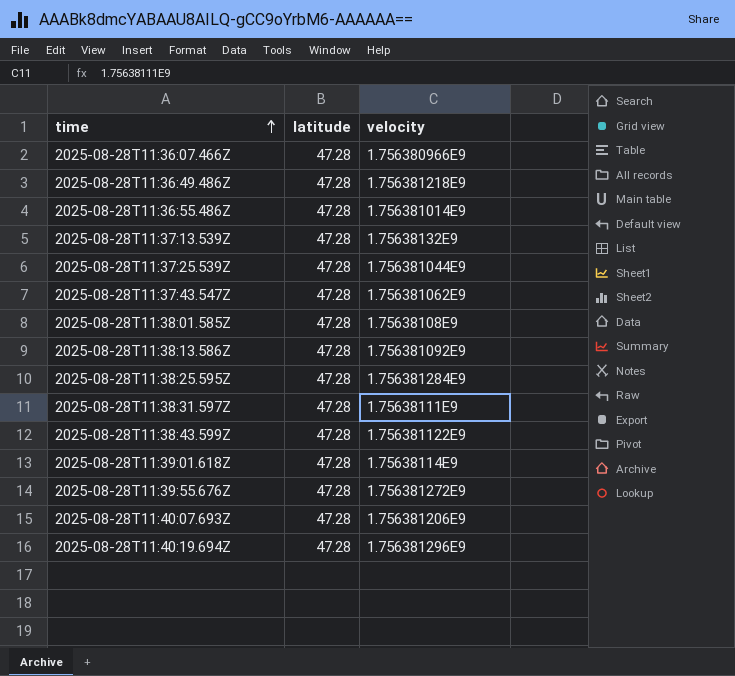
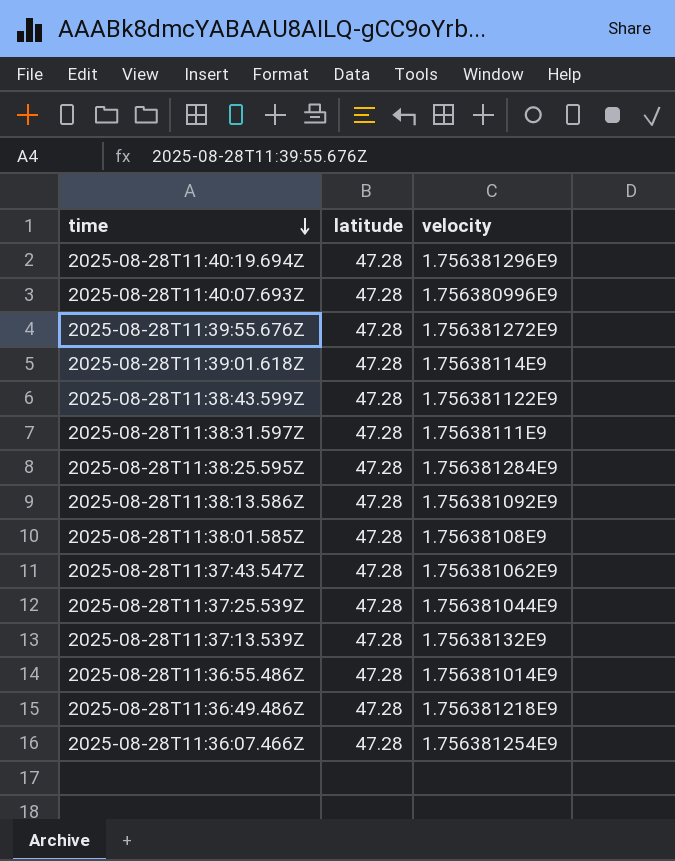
row order: time ascending -> time descending
2025-08-28T11:40:07.693Z | velocity: 1.756381206E9 -> 1.756380996E9
2025-08-28T11:36:07.466Z | velocity: 1.756380966E9 -> 1.756381254E9

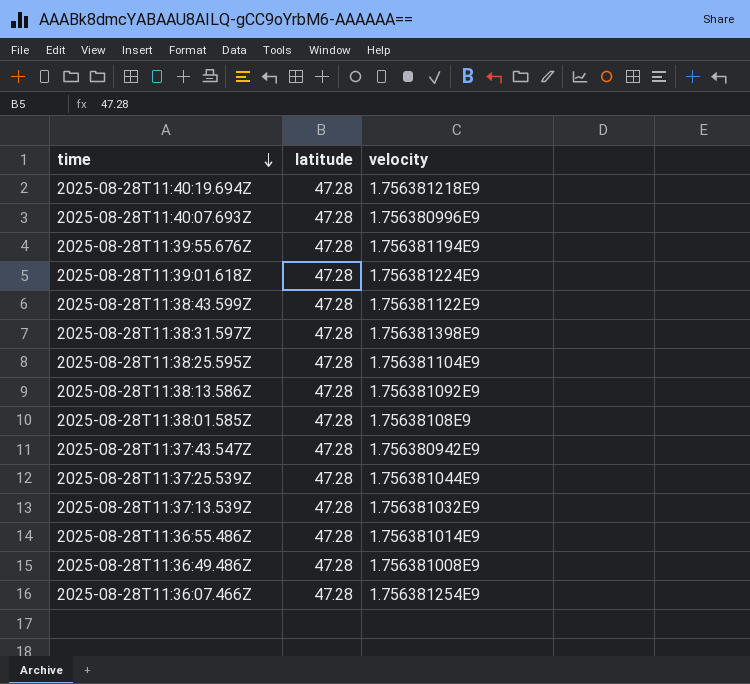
2025-08-28T11:40:19.694Z | velocity: 1.756381296E9 -> 1.756381218E9
2025-08-28T11:39:55.676Z | velocity: 1.756381272E9 -> 1.756381194E9
2025-08-28T11:39:01.618Z | velocity: 1.75638114E9 -> 1.756381224E9
2025-08-28T11:38:31.597Z | velocity: 1.75638111E9 -> 1.756381398E9
2025-08-28T11:38:25.595Z | velocity: 1.756381284E9 -> 1.756381104E9
2025-08-28T11:37:43.547Z | velocity: 1.756381062E9 -> 1.756380942E9
2025-08-28T11:37:13.539Z | velocity: 1.75638132E9 -> 1.756381032E9
2025-08-28T11:36:49.486Z | velocity: 1.756381218E9 -> 1.756381008E9

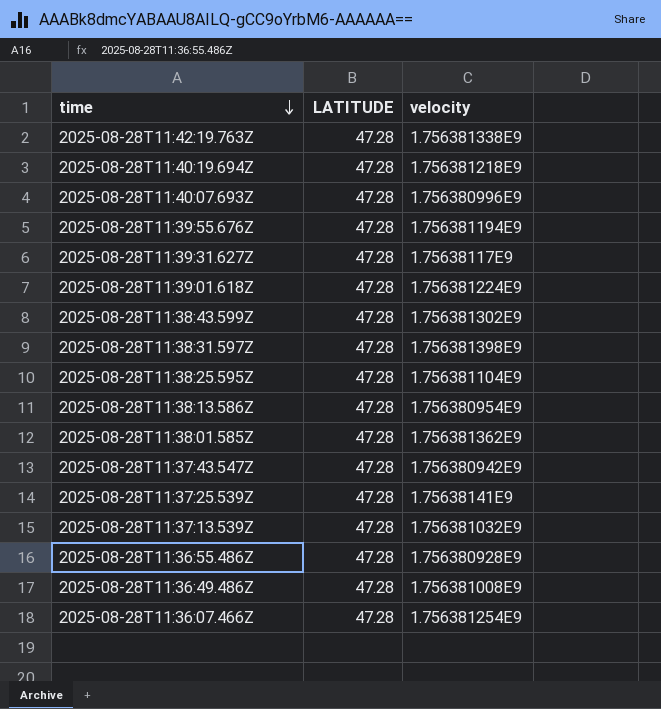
column name: latitude -> LATITUDE
row 2025-08-28T11:42:19.763Z: none -> 47.28 | 1.756381338E9
row 2025-08-28T11:39:31.627Z: none -> 47.28 | 1.75638117E9
2025-08-28T11:38:43.599Z | velocity: 1.756381122E9 -> 1.756381302E9
2025-08-28T11:38:13.586Z | velocity: 1.756381092E9 -> 1.756380954E9
2025-08-28T11:38:01.585Z | velocity: 1.75638108E9 -> 1.756381362E9
2025-08-28T11:37:25.539Z | velocity: 1.756381044E9 -> 1.75638141E9
2025-08-28T11:36:55.486Z | velocity: 1.756381014E9 -> 1.756380928E9

